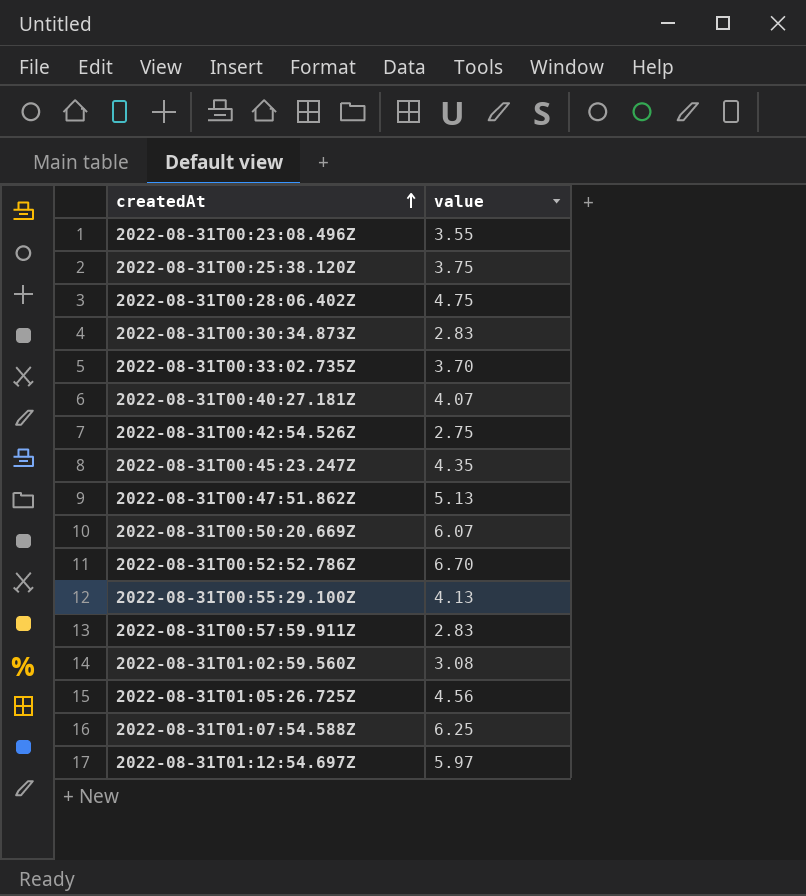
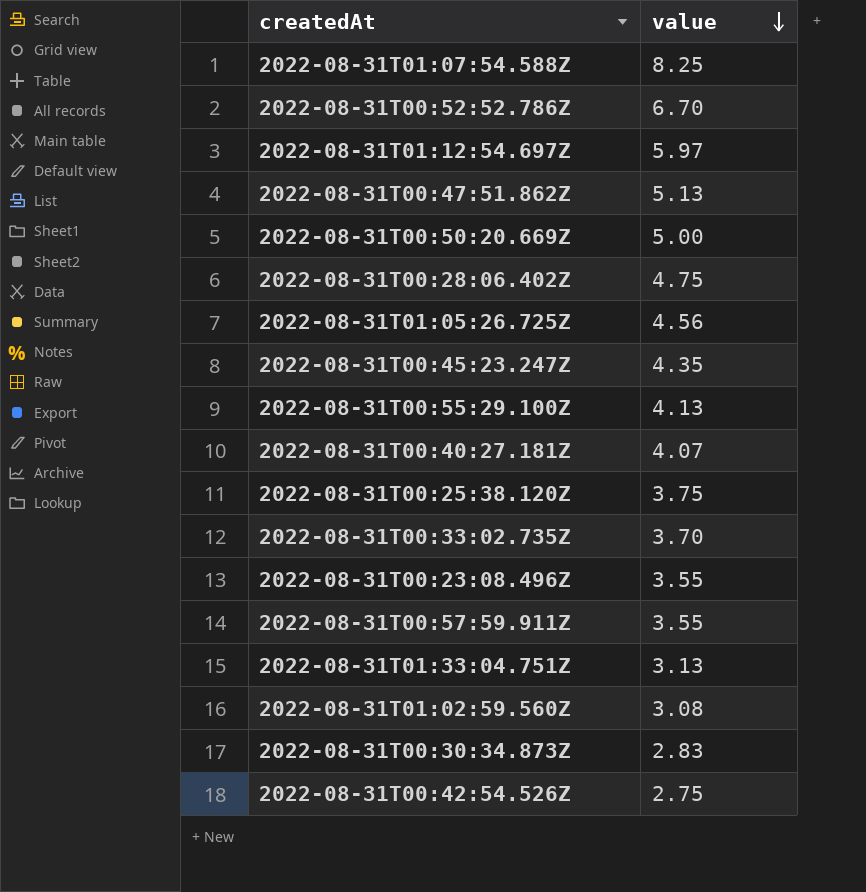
row order: createdAt ascending -> value descending
2022-08-31T01:07:54.588Z | value: 6.25 -> 8.25
2022-08-31T00:50:20.669Z | value: 6.07 -> 5.00
2022-08-31T00:57:59.911Z | value: 2.83 -> 3.55
row 2022-08-31T01:33:04.751Z: none -> 3.13

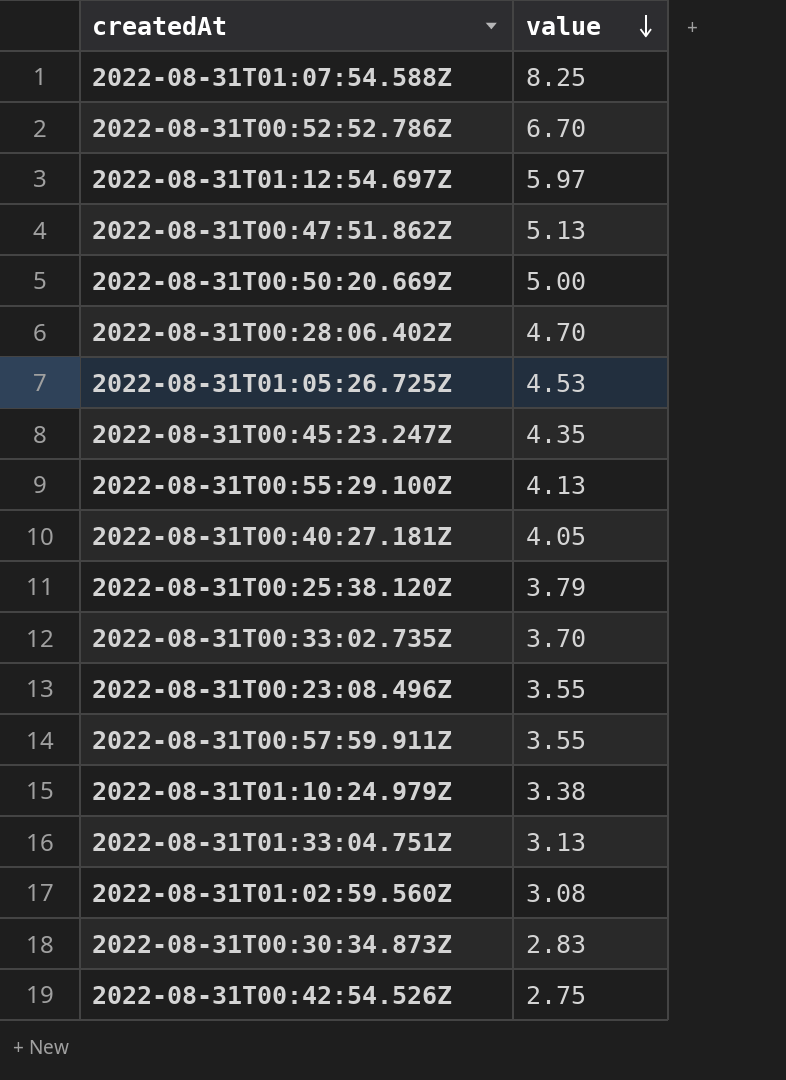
2022-08-31T00:28:06.402Z | value: 4.75 -> 4.70
2022-08-31T01:05:26.725Z | value: 4.56 -> 4.53
2022-08-31T00:40:27.181Z | value: 4.07 -> 4.05
2022-08-31T00:25:38.120Z | value: 3.75 -> 3.79
row 2022-08-31T01:10:24.979Z: none -> 3.38

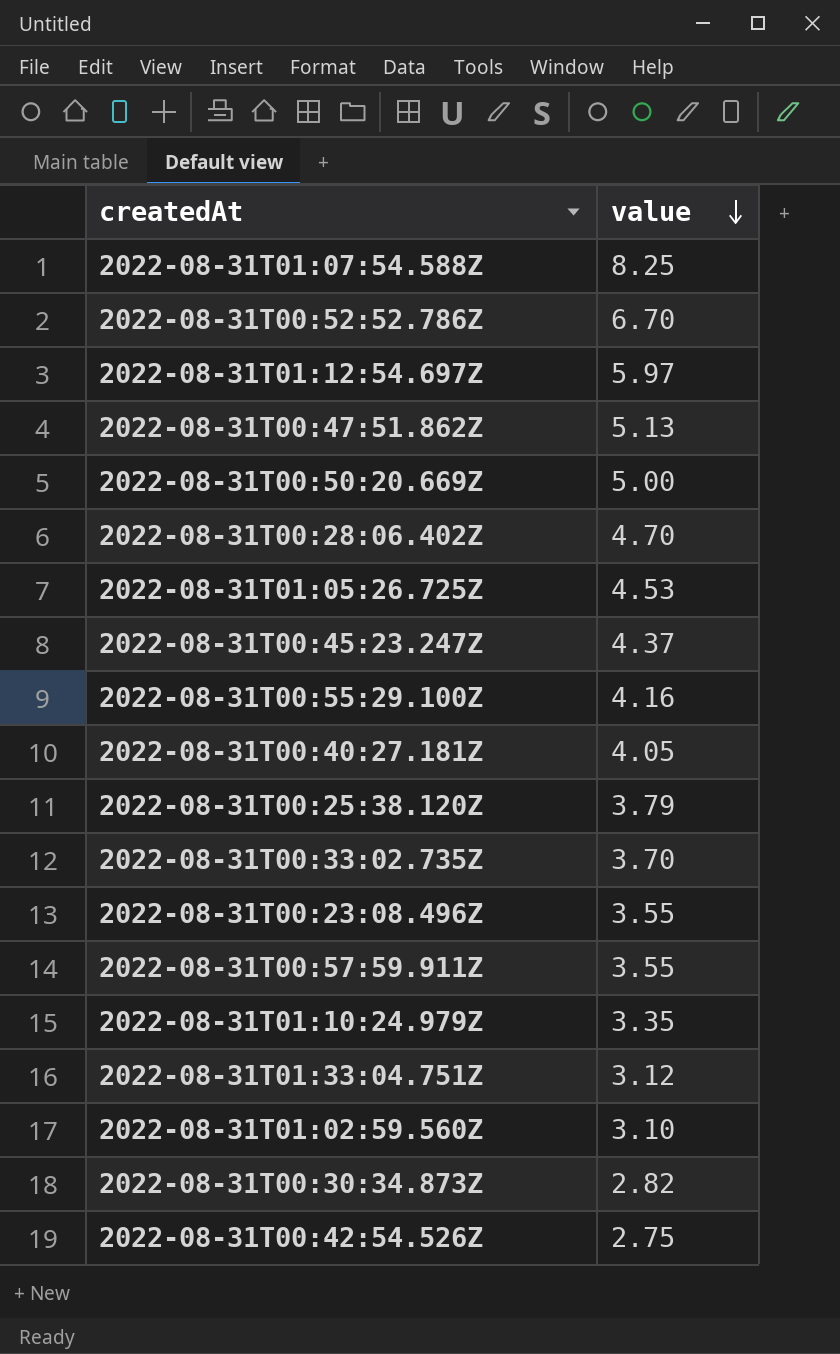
2022-08-31T00:45:23.247Z | value: 4.35 -> 4.37
2022-08-31T00:55:29.100Z | value: 4.13 -> 4.16
2022-08-31T01:10:24.979Z | value: 3.38 -> 3.35
2022-08-31T01:33:04.751Z | value: 3.13 -> 3.12
2022-08-31T01:02:59.560Z | value: 3.08 -> 3.10
2022-08-31T00:30:34.873Z | value: 2.83 -> 2.82

